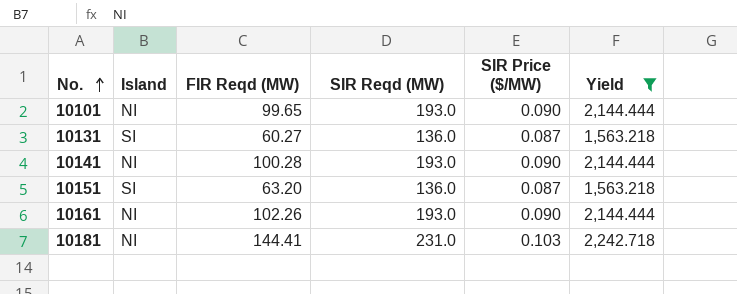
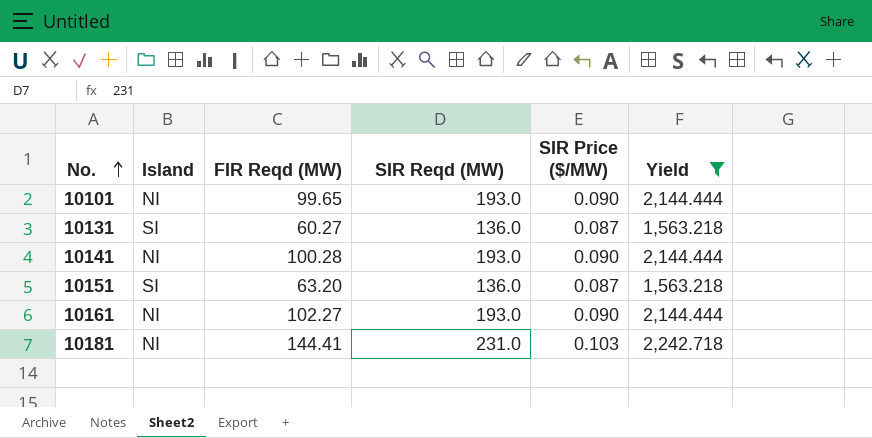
10161 | FIR Reqd (MW): 102.26 -> 102.27

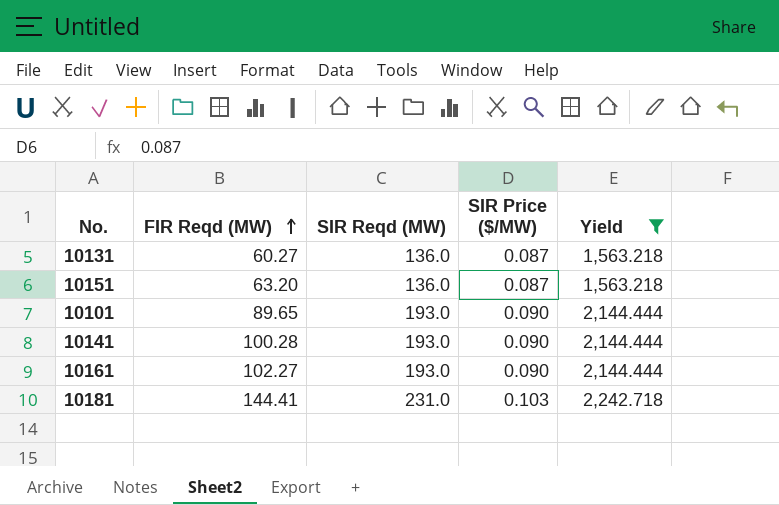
row order: No. ascending -> FIR Reqd (MW) ascending
column Island | position: 2 -> none
10101 | FIR Reqd (MW): 99.65 -> 89.65

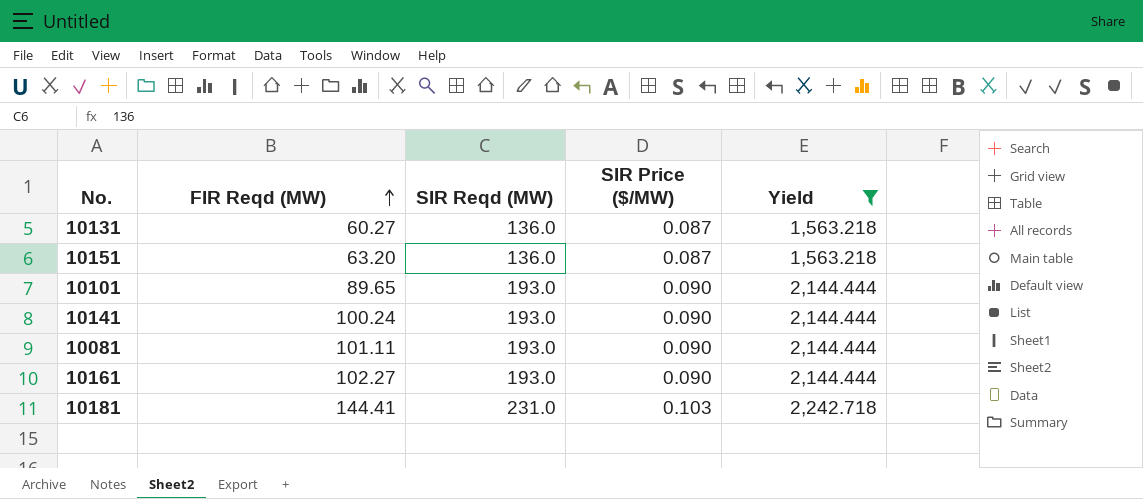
10141 | FIR Reqd (MW): 100.28 -> 100.24
row 10081: none -> 101.11 | 193.0 | 0.090 | 2,144.444

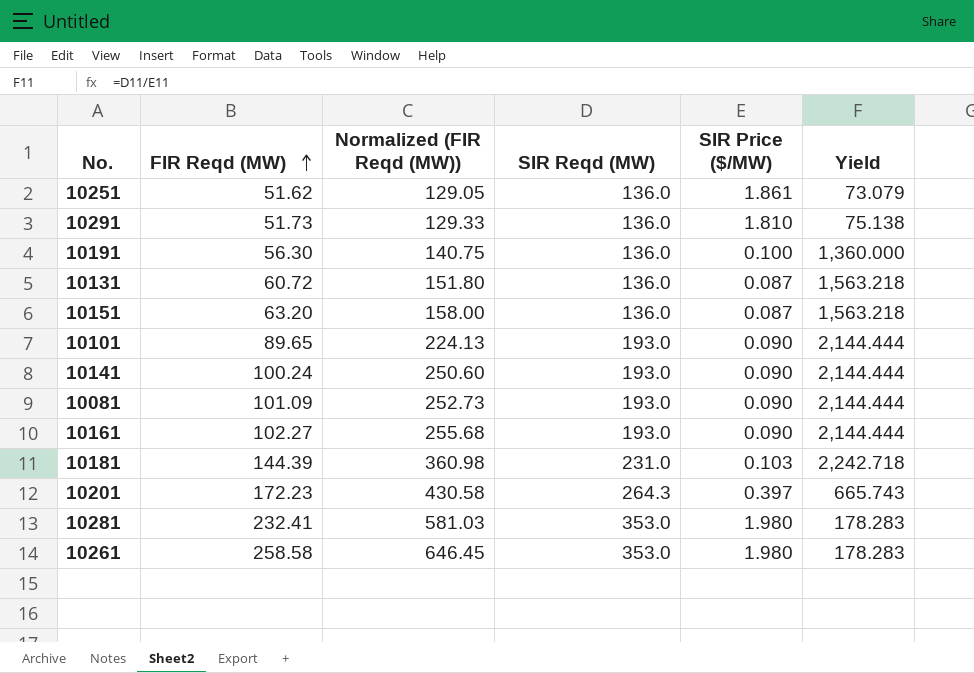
filter: Yield >= 1,563.218 -> none
column Normalized (FIR Reqd (MW)) | formula: none -> [FIR Reqd (MW)] * 2.5
10131 | FIR Reqd (MW): 60.27 -> 60.72
10081 | FIR Reqd (MW): 101.11 -> 101.09
10181 | FIR Reqd (MW): 144.41 -> 144.39

